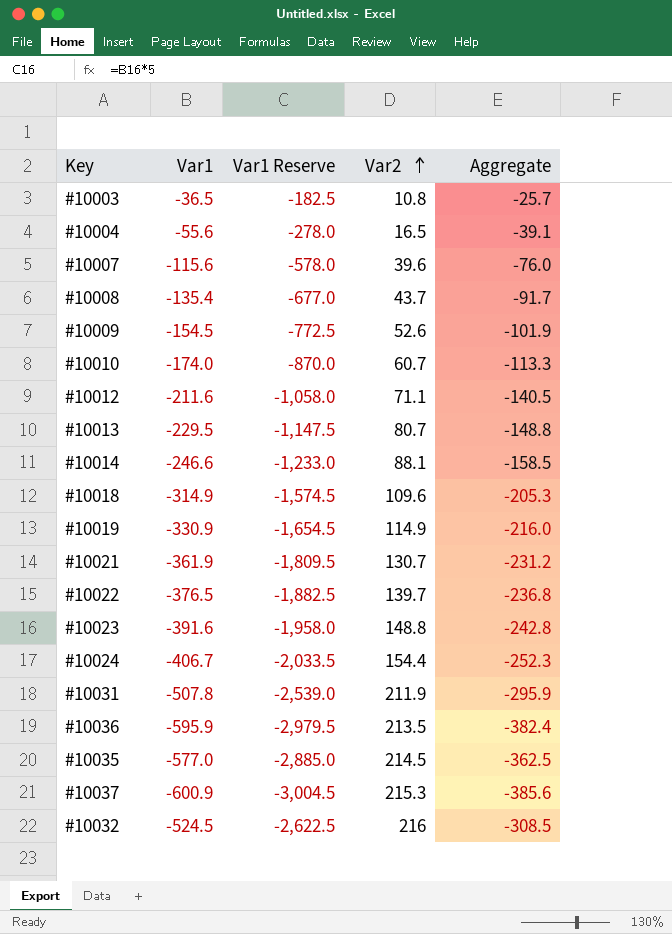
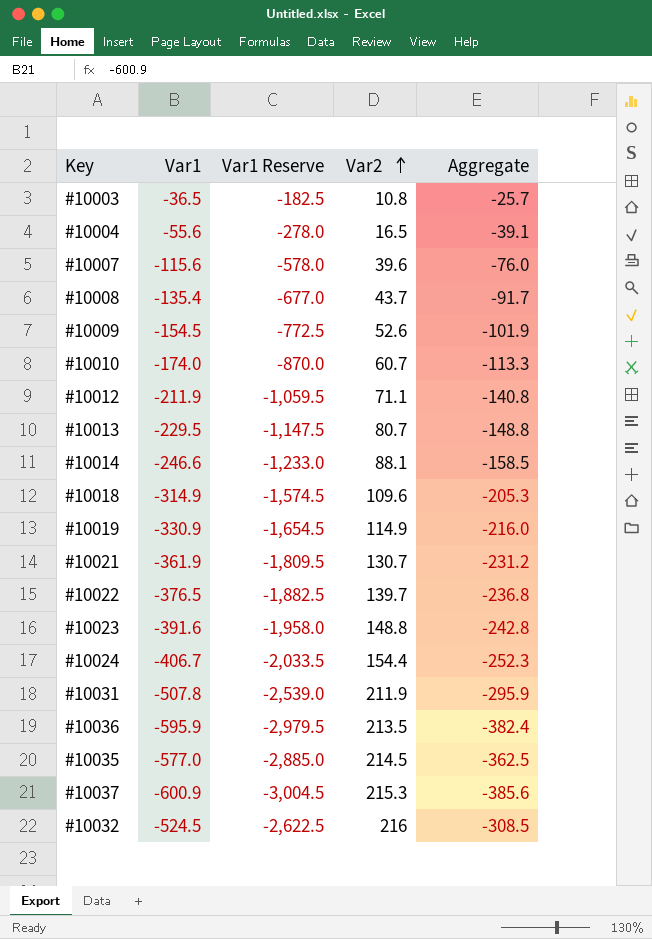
#10012 | Var1: -211.6 -> -211.9
#10012 | Var1 Reserve: -1,058.0 -> -1,059.5
#10012 | Aggregate: -140.5 -> -140.8

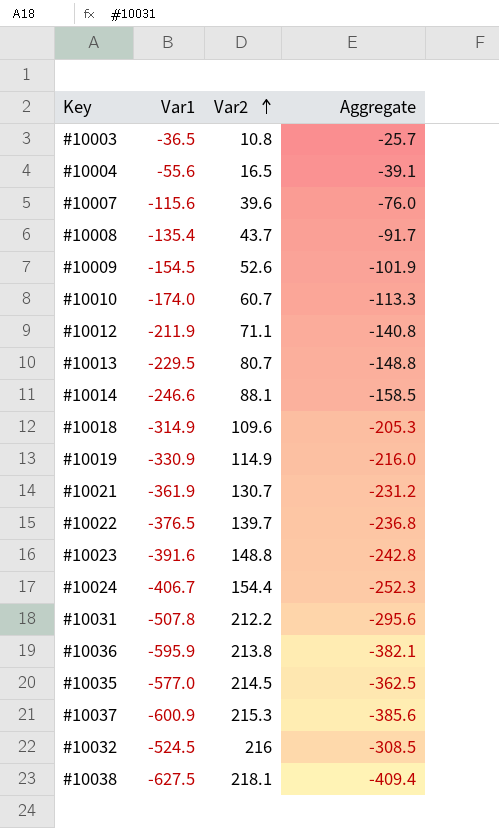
column Var1 Reserve | formula: [Var1] * 5 -> none
#10031 | Var2: 211.9 -> 212.2
#10031 | Aggregate: -295.9 -> -295.6
#10036 | Var2: 213.5 -> 213.8
#10036 | Aggregate: -382.4 -> -382.1
row #10038: none -> -627.5 | 218.1 | -409.4

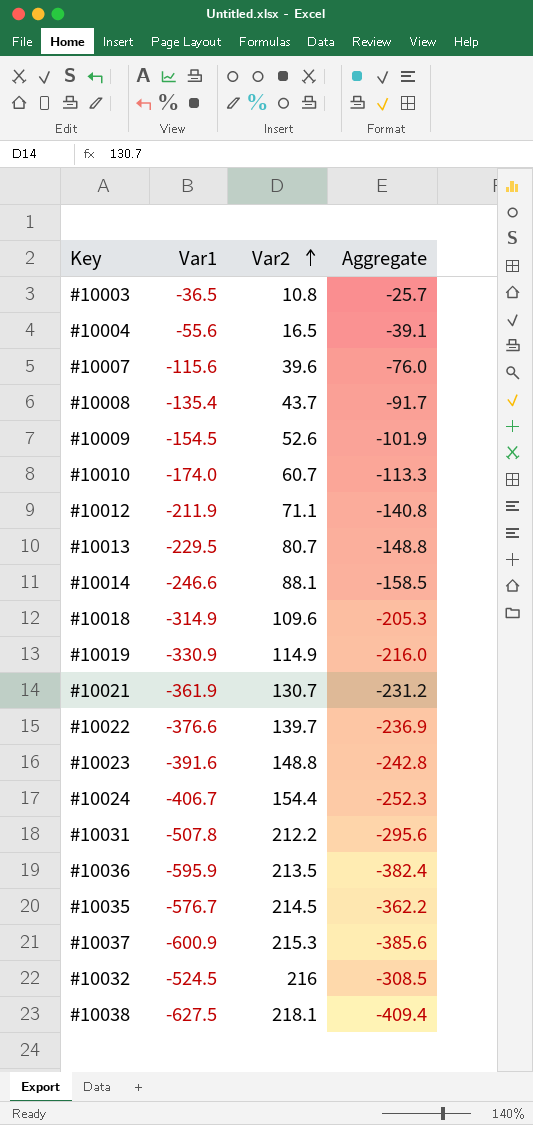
#10022 | Var1: -376.5 -> -376.6
#10022 | Aggregate: -236.8 -> -236.9
#10036 | Var2: 213.8 -> 213.5
#10036 | Aggregate: -382.1 -> -382.4
#10035 | Var1: -577.0 -> -576.7
#10035 | Aggregate: -362.5 -> -362.2

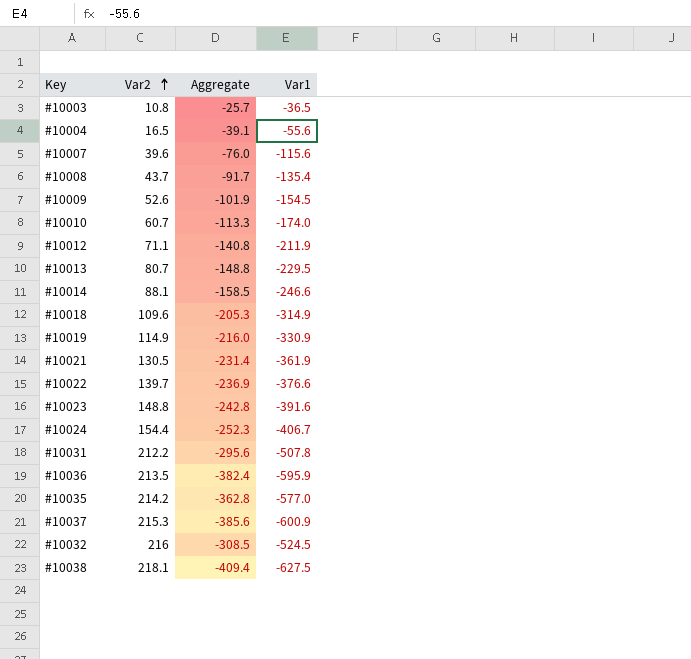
column Var1 | position: 2 -> 4
#10021 | Var2: 130.7 -> 130.5
#10021 | Aggregate: -231.2 -> -231.4
#10035 | Var2: 214.5 -> 214.2
#10035 | Aggregate: -362.2 -> -362.8
#10035 | Var1: -576.7 -> -577.0

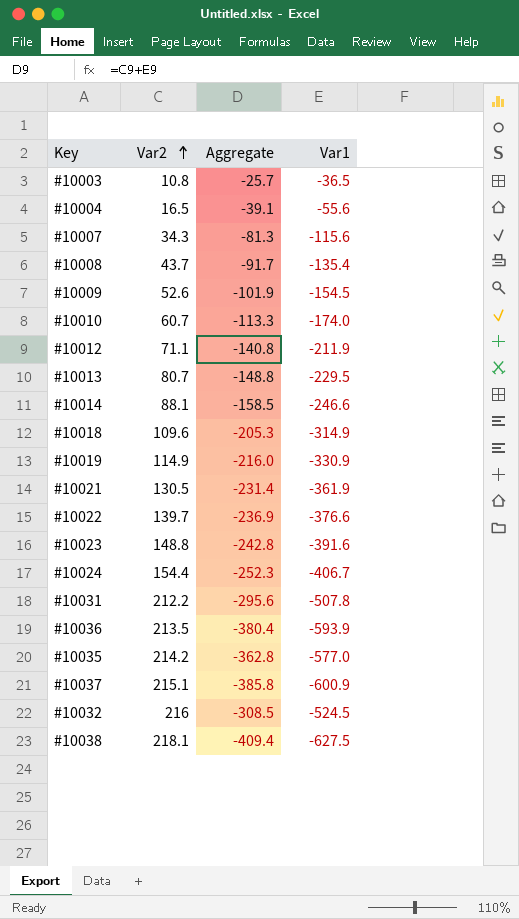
#10007 | Var2: 39.6 -> 34.3
#10007 | Aggregate: -76.0 -> -81.3
#10036 | Aggregate: -382.4 -> -380.4
#10036 | Var1: -595.9 -> -593.9
#10037 | Var2: 215.3 -> 215.1
#10037 | Aggregate: -385.6 -> -385.8

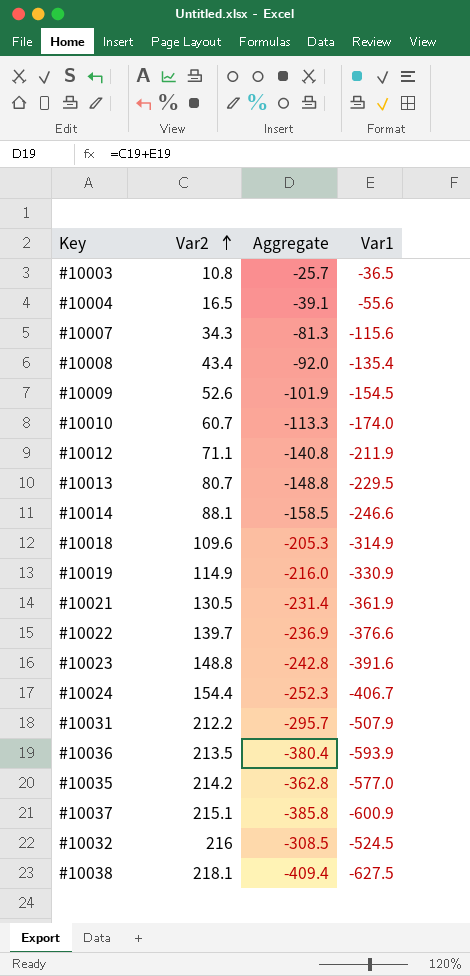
#10008 | Var2: 43.7 -> 43.4
#10008 | Aggregate: -91.7 -> -92.0
#10031 | Aggregate: -295.6 -> -295.7
#10031 | Var1: -507.8 -> -507.9

